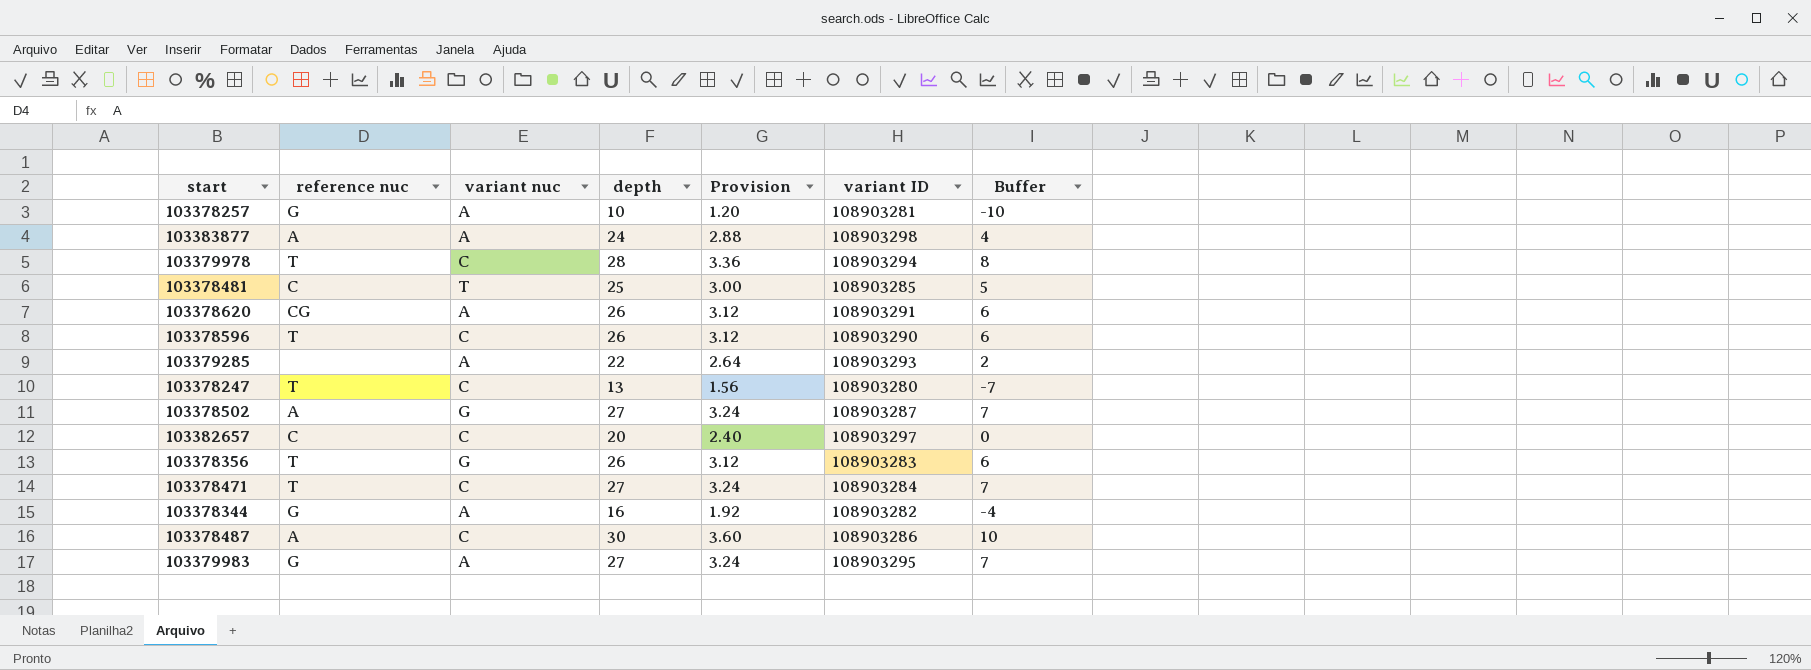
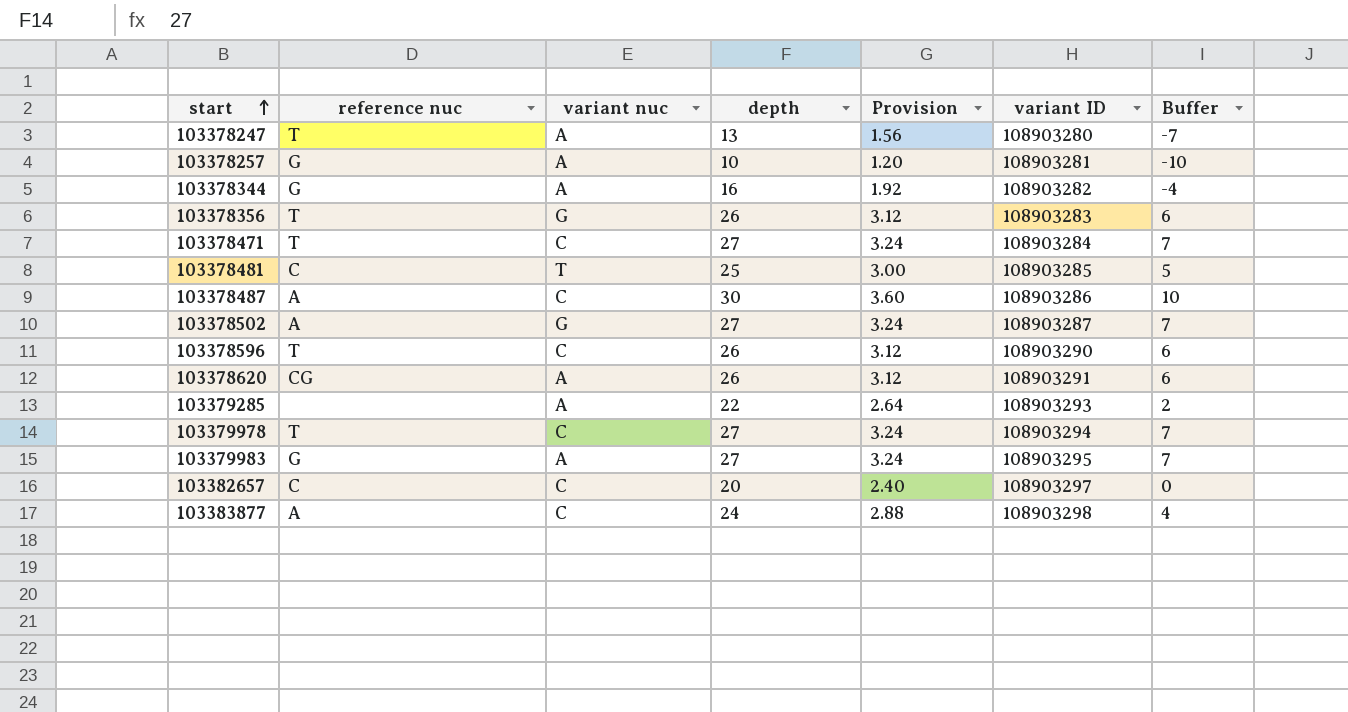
row order: none -> start ascending
103378247 | variant nuc: C -> A
103379978 | depth: 28 -> 27
103379978 | Provision: 3.36 -> 3.24
103379978 | Buffer: 8 -> 7
103383877 | variant nuc: A -> C

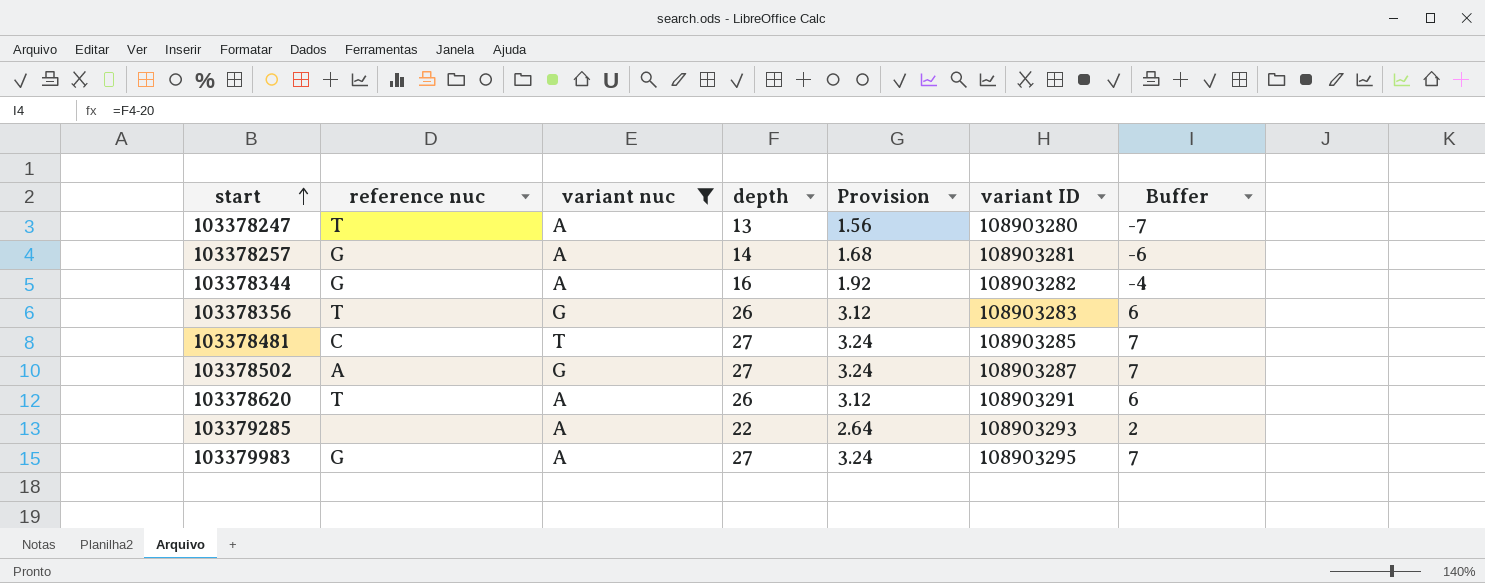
filter: none -> variant nuc != C
103378257 | depth: 10 -> 14
103378257 | Provision: 1.20 -> 1.68
103378257 | Buffer: -10 -> -6
103378481 | depth: 25 -> 27
103378481 | Provision: 3.00 -> 3.24
103378481 | Buffer: 5 -> 7
103378620 | reference nuc: CG -> T

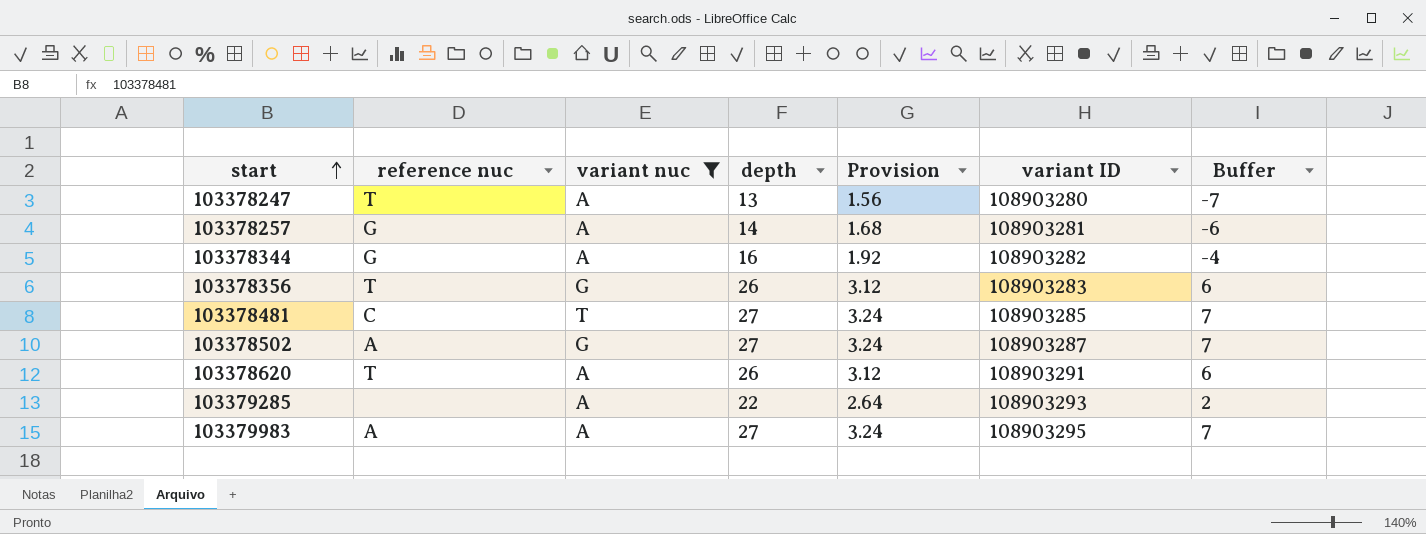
103379983 | reference nuc: G -> A

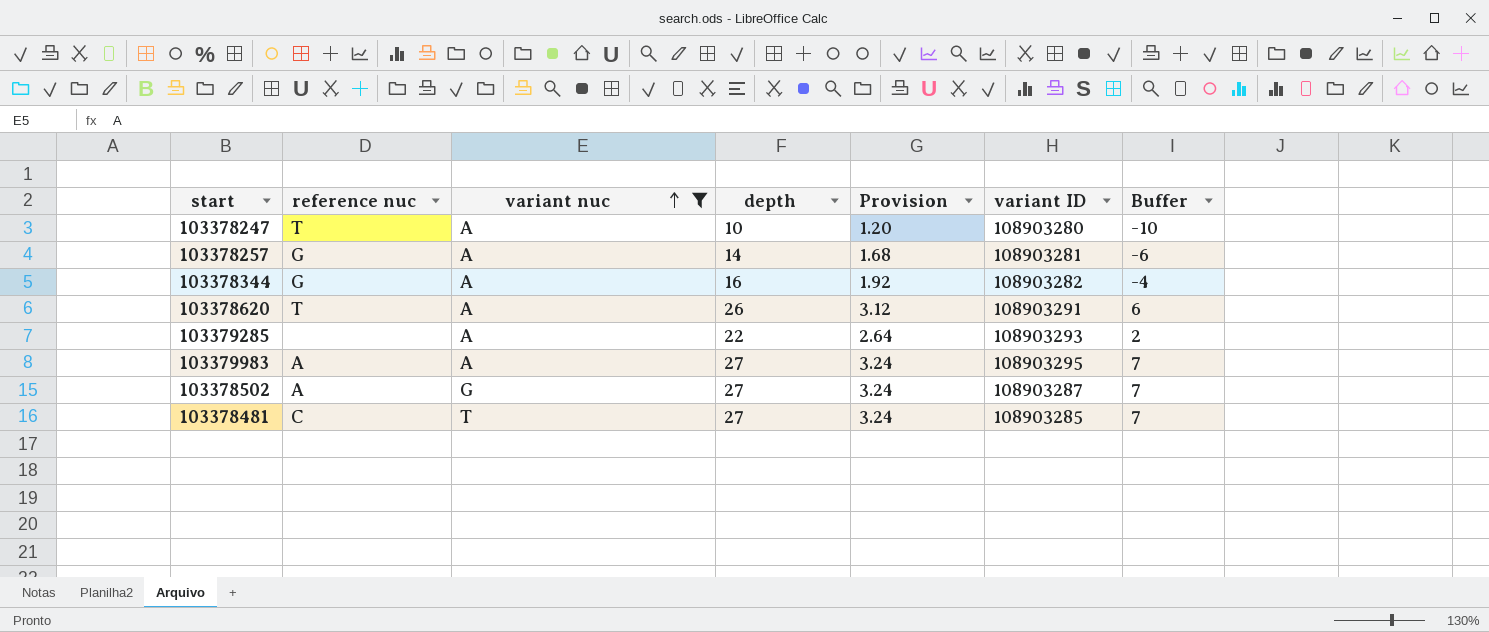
row order: start ascending -> variant nuc ascending
row 103378356: T | G | 26 | 3.12 | 108903283 | 6 -> none
103378247 | depth: 13 -> 10
103378247 | Provision: 1.56 -> 1.20
103378247 | Buffer: -7 -> -10

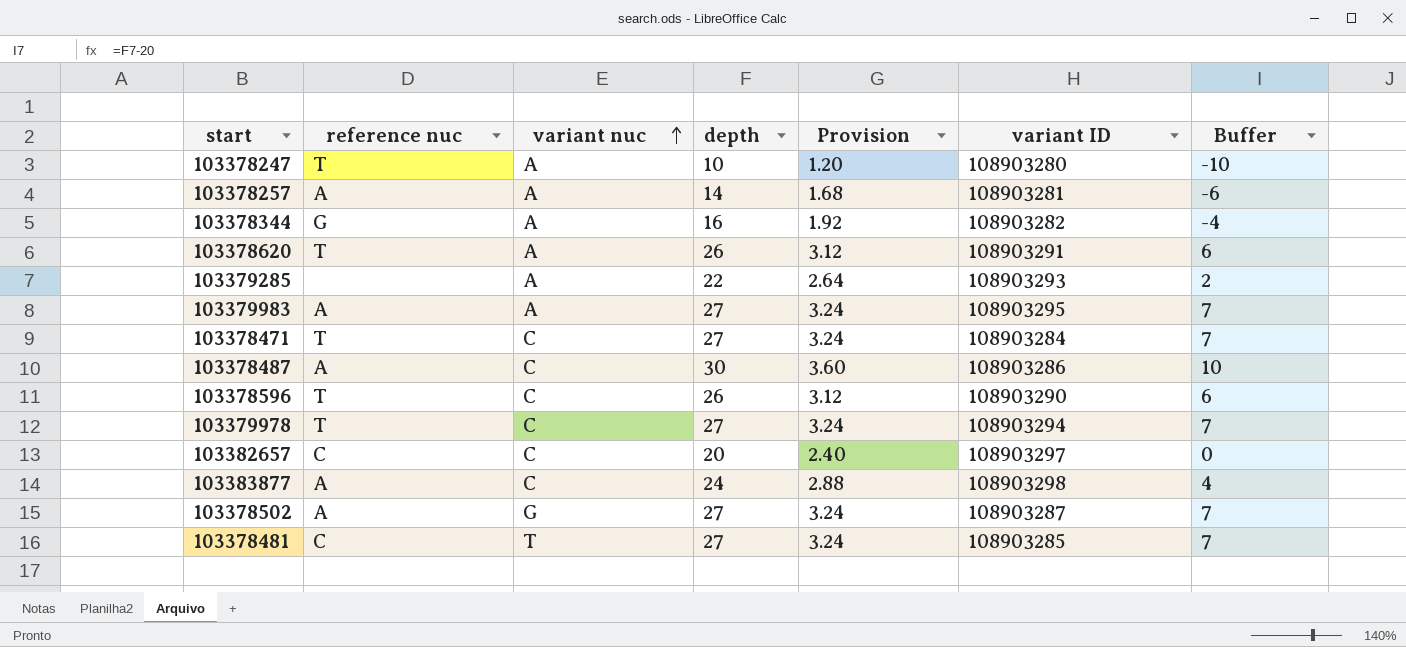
filter: variant nuc != C -> none
103378257 | reference nuc: G -> A

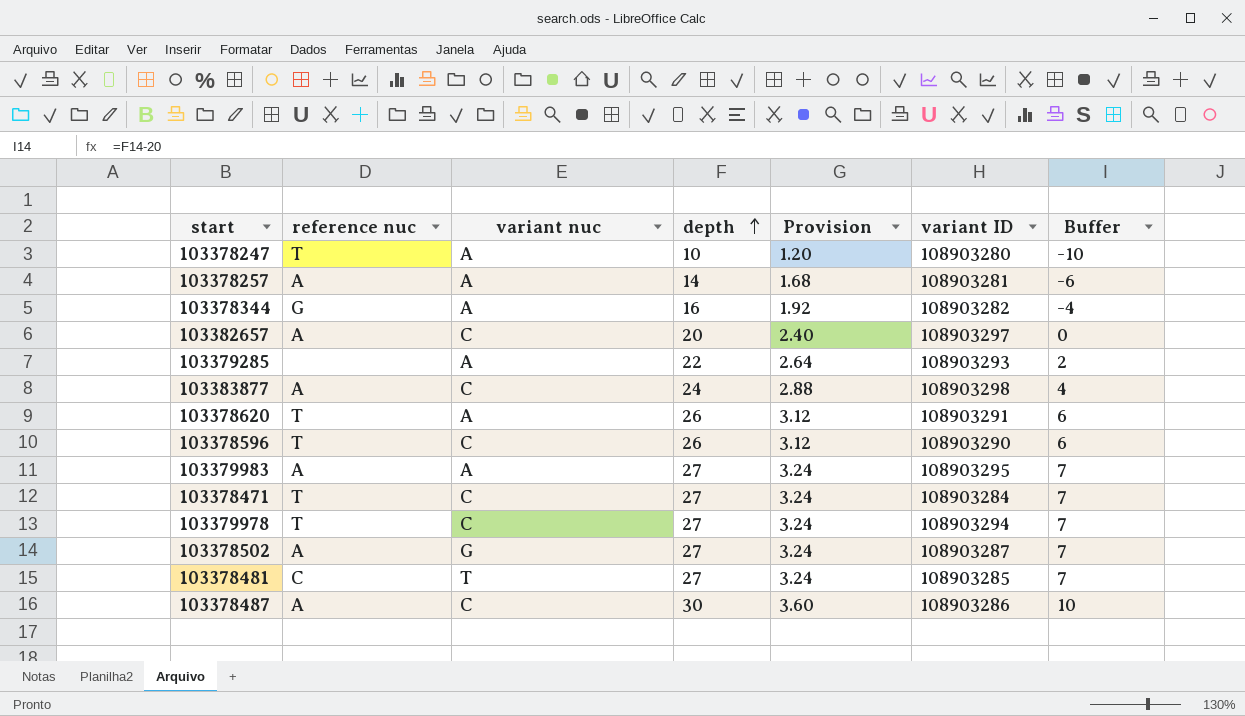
row order: variant nuc ascending -> depth ascending
103382657 | reference nuc: C -> A

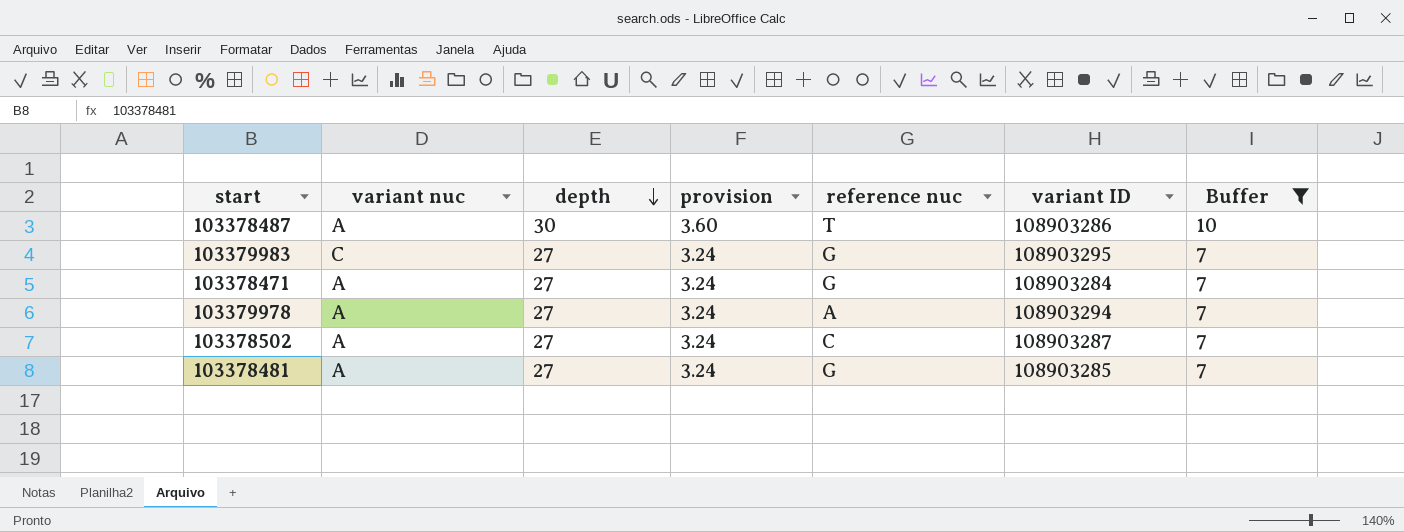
filter: none -> Buffer >= 7
row order: depth ascending -> depth descending
column name: Provision -> provision
column reference nuc | position: 2 -> 5
103378487 | variant nuc: C -> A
103378487 | reference nuc: A -> T
103379983 | variant nuc: A -> C
103379983 | reference nuc: A -> G
103378471 | variant nuc: C -> A
103378471 | reference nuc: T -> G
103379978 | variant nuc: C -> A
103379978 | reference nuc: T -> A
103378502 | variant nuc: G -> A
103378502 | reference nuc: A -> C
103378481 | variant nuc: T -> A
103378481 | reference nuc: C -> G

